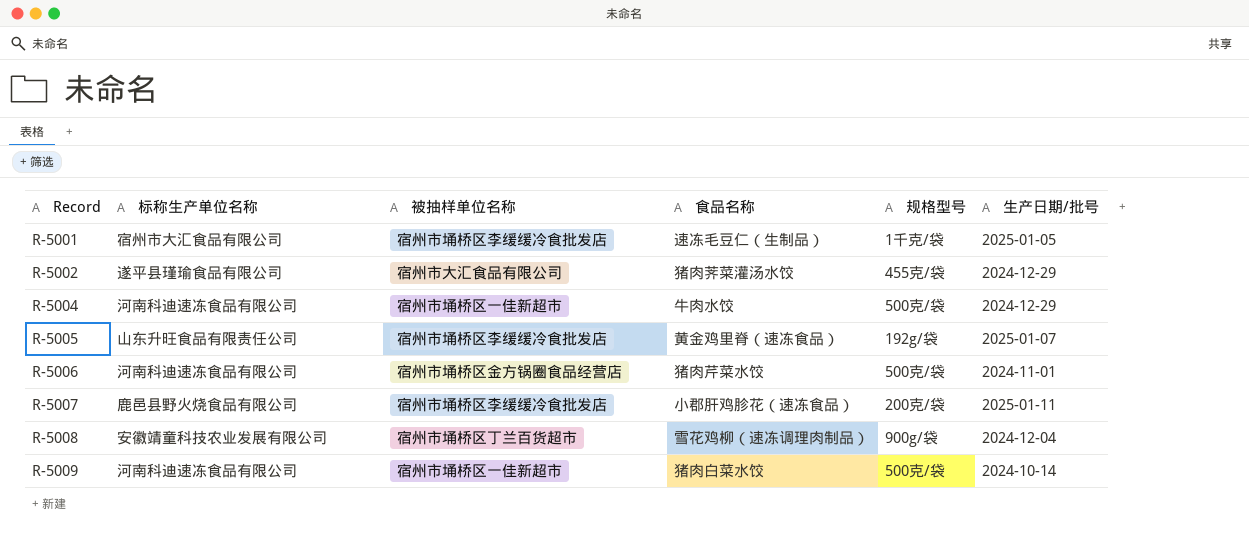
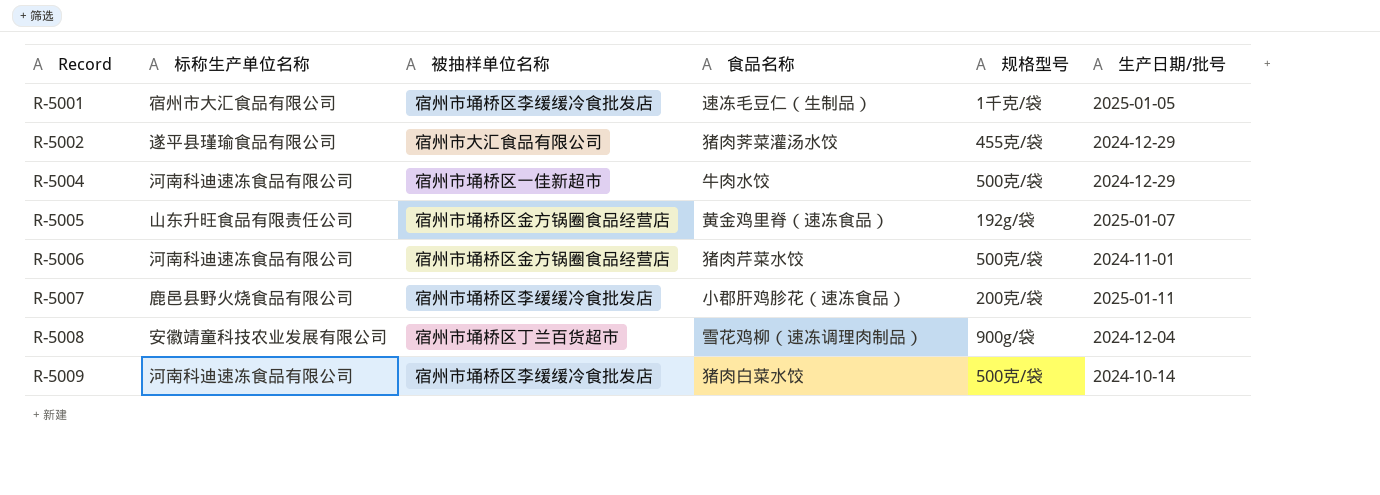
R-5005 | 被抽样单位名称: 宿州市埇桥区李缓缓冷食批发店 -> 宿州市埇桥区金方锅圈食品经营店
R-5009 | 被抽样单位名称: 宿州市埇桥区一佳新超市 -> 宿州市埇桥区李缓缓冷食批发店

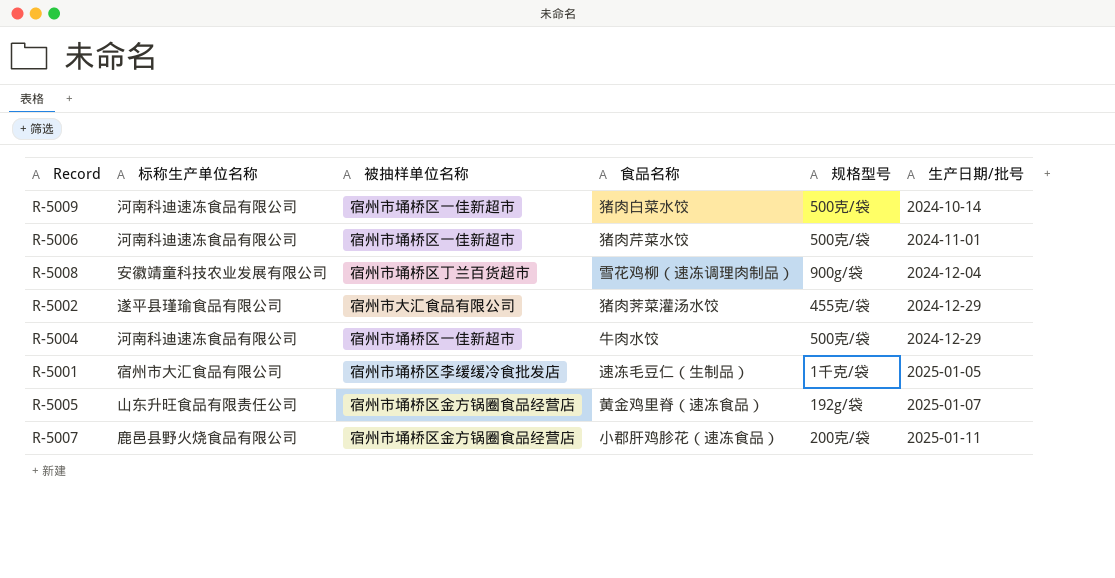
row order: Record ascending -> 生产日期/批号 ascending
R-5009 | 被抽样单位名称: 宿州市埇桥区李缓缓冷食批发店 -> 宿州市埇桥区一佳新超市
R-5006 | 被抽样单位名称: 宿州市埇桥区金方锅圈食品经营店 -> 宿州市埇桥区一佳新超市
R-5007 | 被抽样单位名称: 宿州市埇桥区李缓缓冷食批发店 -> 宿州市埇桥区金方锅圈食品经营店

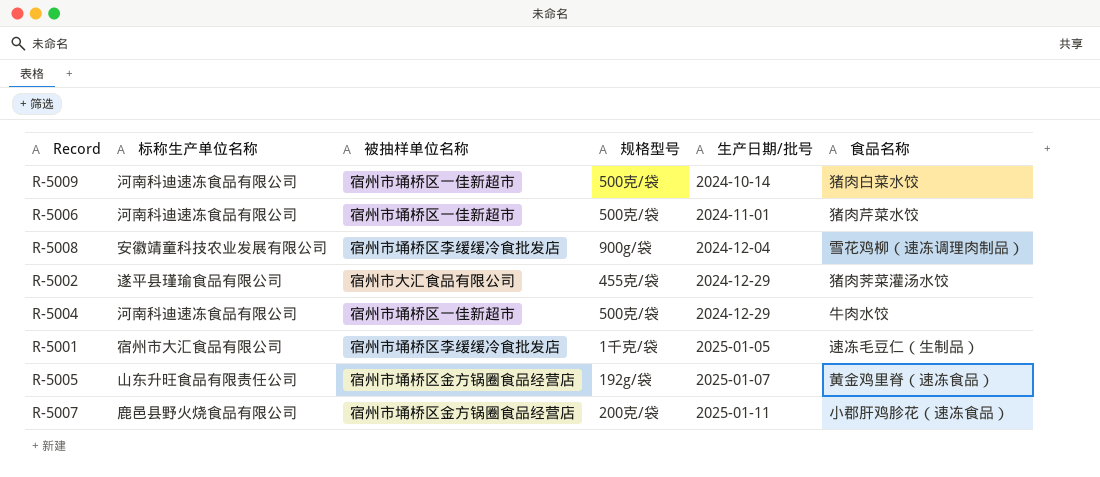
column 食品名称 | position: 4 -> 6
R-5008 | 被抽样单位名称: 宿州市埇桥区丁兰百货超市 -> 宿州市埇桥区李缓缓冷食批发店

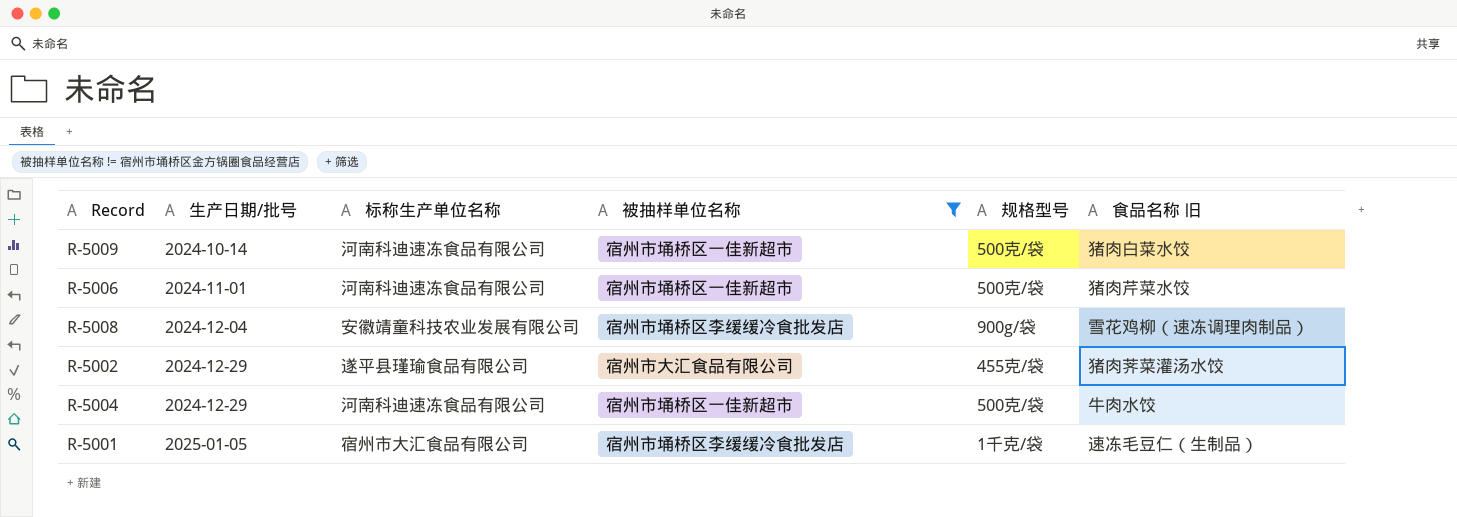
filter: none -> 被抽样单位名称 != 宿州市埇桥区金方锅圈食品经营店
column 生产日期/批号 | position: 5 -> 2
column name: 食品名称 -> 食品名称 旧

